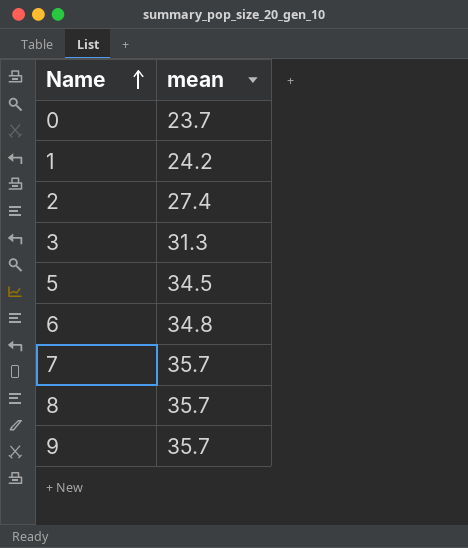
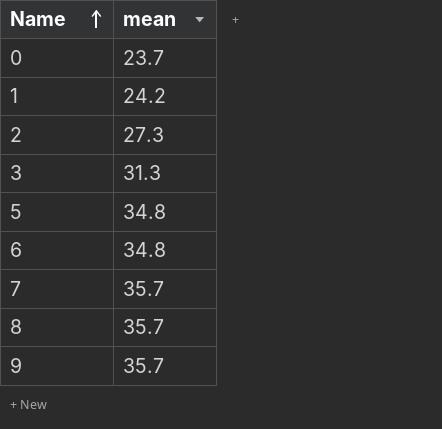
2 | mean: 27.4 -> 27.3
5 | mean: 34.5 -> 34.8

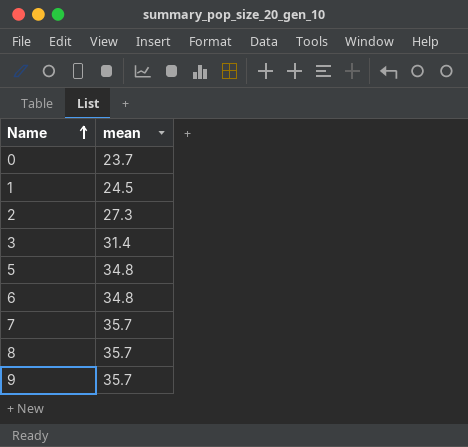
1 | mean: 24.2 -> 24.5
3 | mean: 31.3 -> 31.4

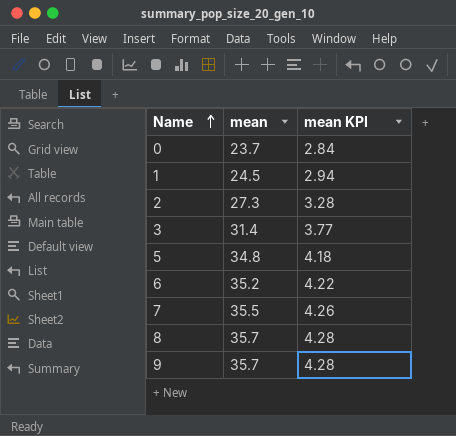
column mean KPI | formula: none -> [mean] * 0.12
6 | mean: 34.8 -> 35.2
7 | mean: 35.7 -> 35.5

